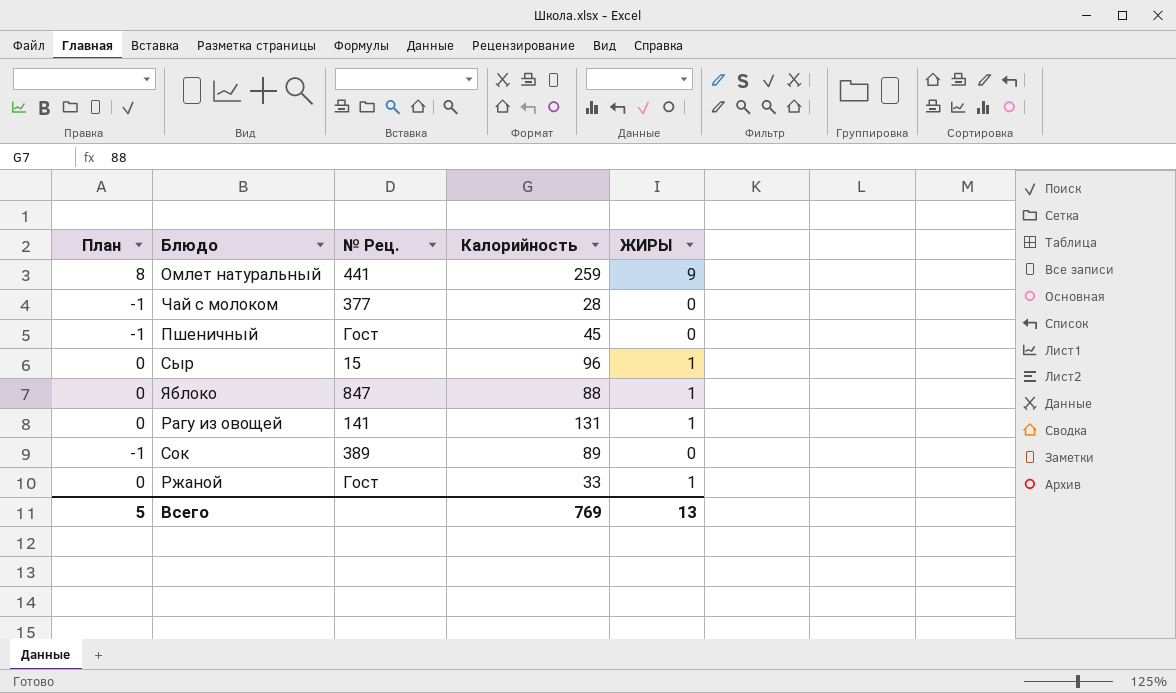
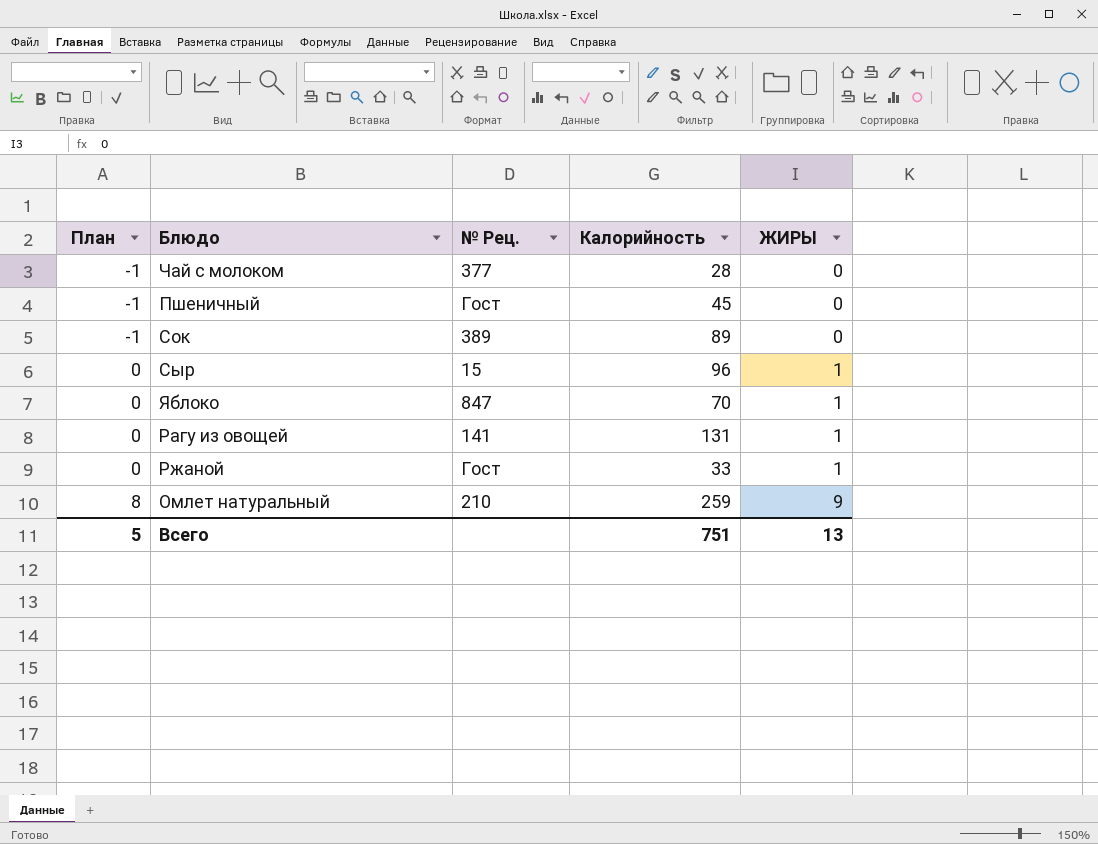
row order: none -> План ascending
Яблоко | Калорийность: 88 -> 70
Омлет натуральный | № Рец.: 441 -> 210
Всего | Калорийность: 769 -> 751

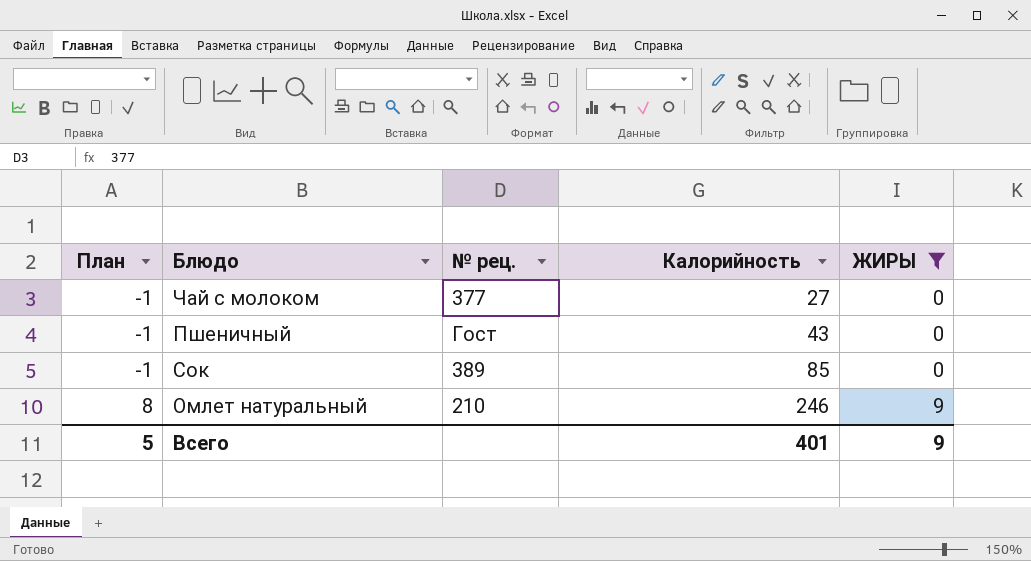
filter: none -> ЖИРЫ != 1
column name: № Рец. -> № рец.
Чай с молоком | Калорийность: 28 -> 27
Пшеничный | Калорийность: 45 -> 43
Сок | Калорийность: 89 -> 85
Омлет натуральный | Калорийность: 259 -> 246
Всего | Калорийность: 751 -> 401
Всего | ЖИРЫ: 13 -> 9

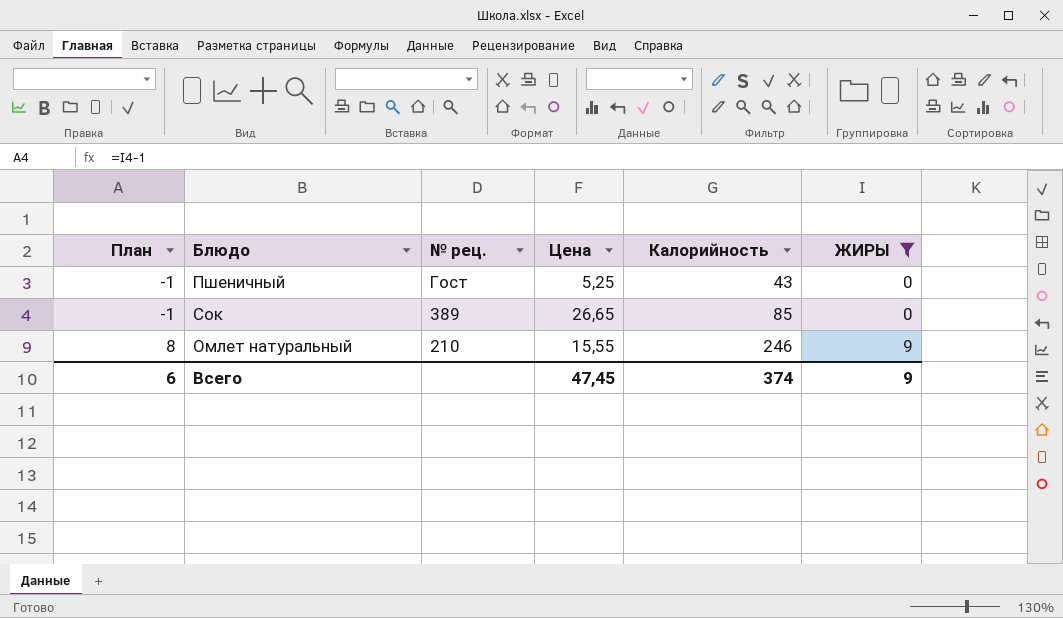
column Цена | position: none -> 4
row Чай с молоком: -1 | 377 | 27 | 0 -> none
Всего | План: 5 -> 6
Всего | Калорийность: 401 -> 374

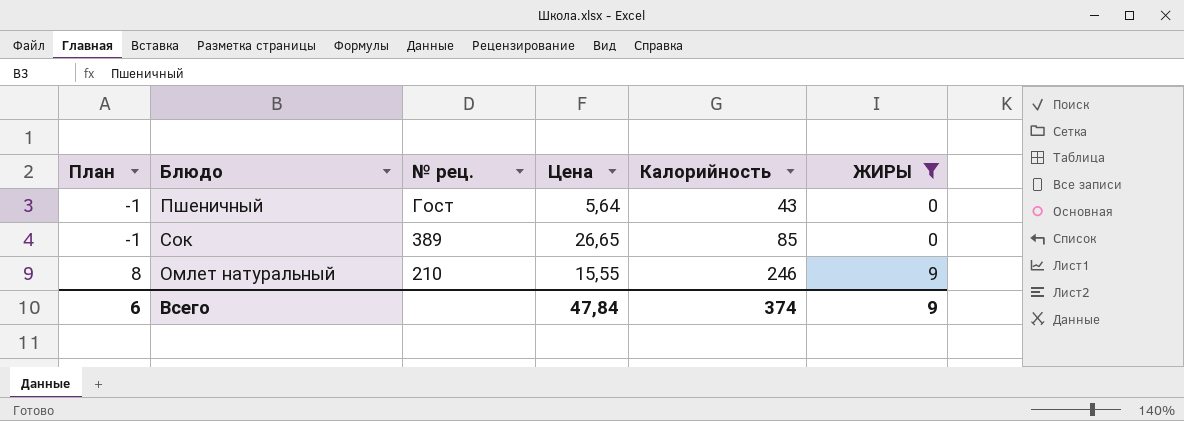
Пшеничный | Цена: 5,25 -> 5,64
Всего | Цена: 47,45 -> 47,84

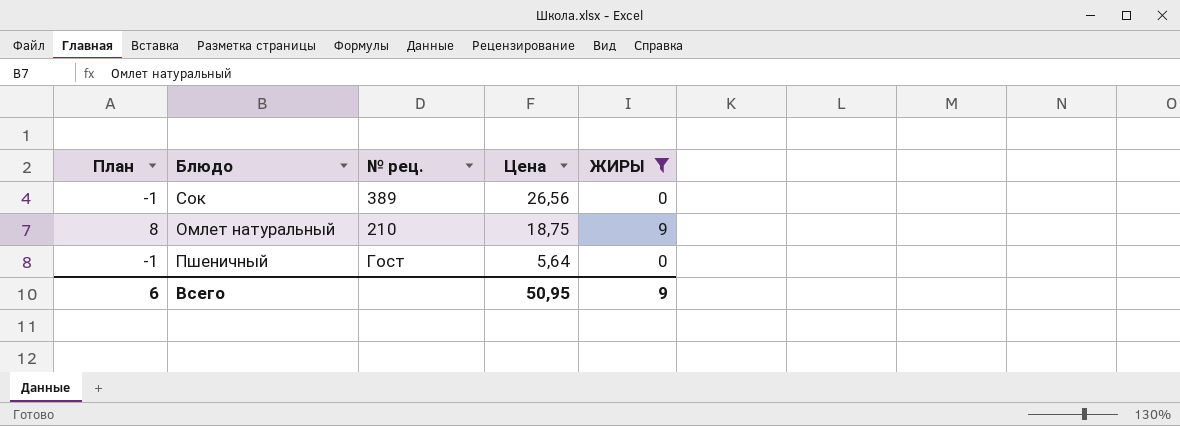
row order: План ascending -> Цена descending
column Калорийность | position: 5 -> none
Сок | Цена: 26,65 -> 26,56
Омлет натуральный | Цена: 15,55 -> 18,75
Всего | Цена: 47,84 -> 50,95

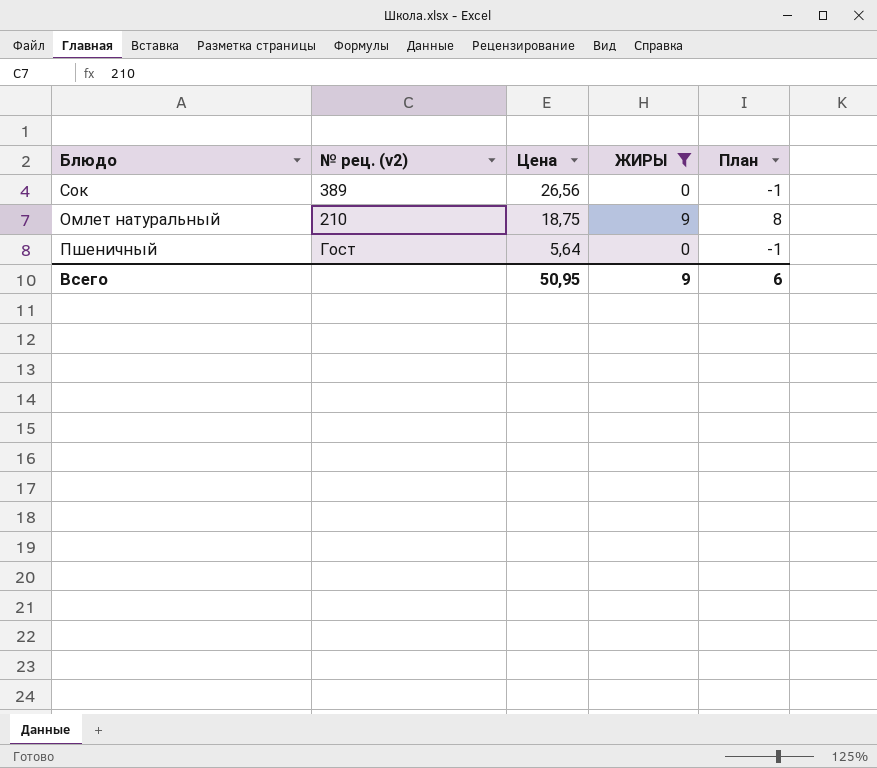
column name: № рец. -> № рец. (v2)
column План | position: 1 -> 5

